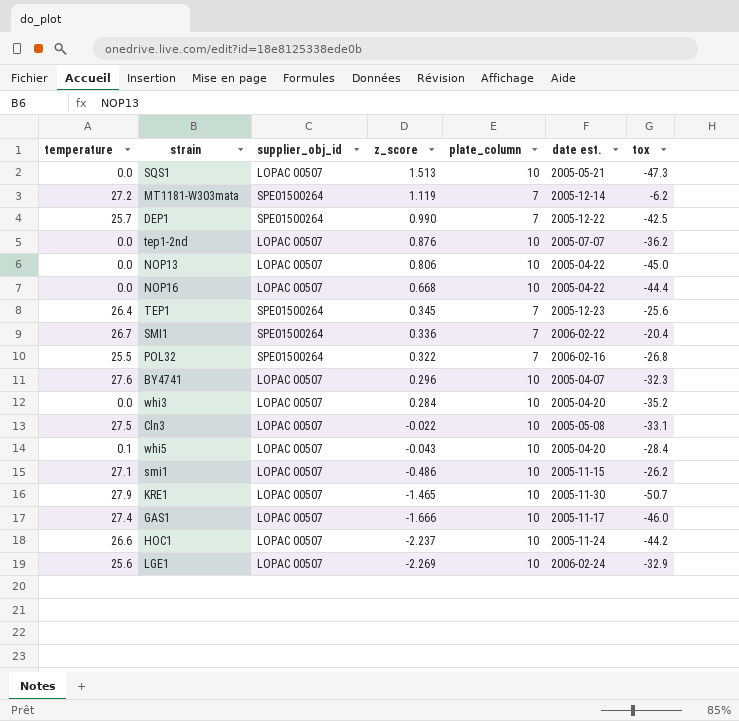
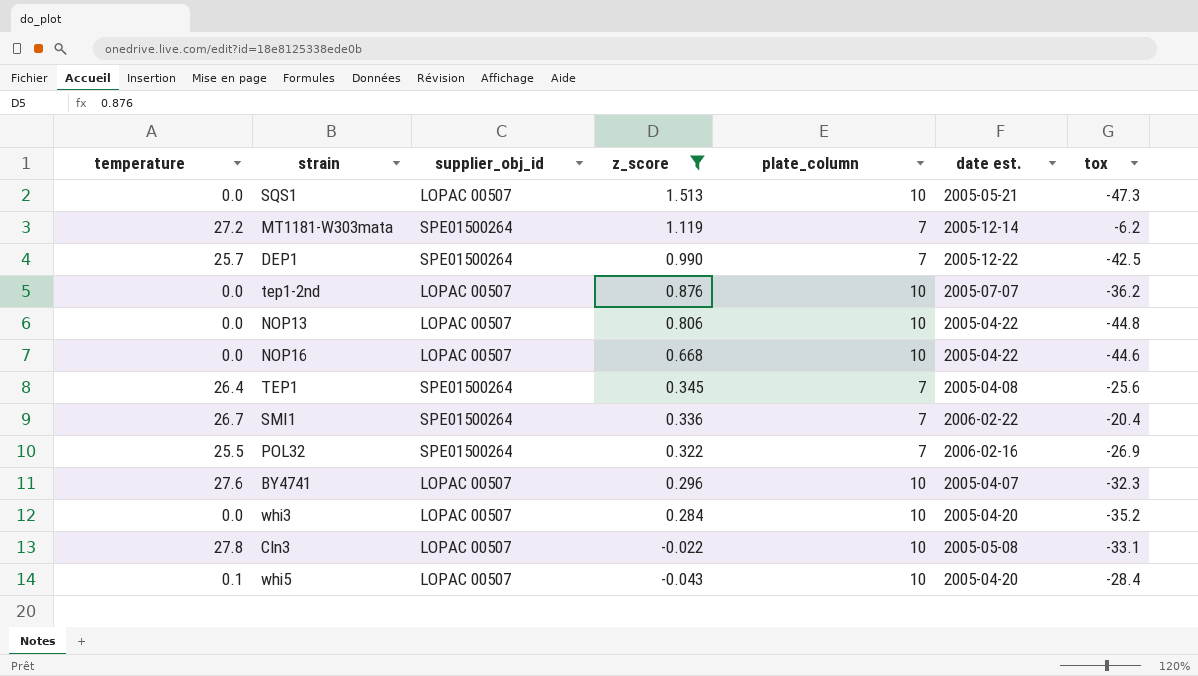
filter: none -> z_score >= -0.043
NOP13 | tox: -45.0 -> -44.8
NOP16 | tox: -44.4 -> -44.6
TEP1 | date est.: 2005-12-23 -> 2005-04-08
POL32 | tox: -26.8 -> -26.9
Cln3 | temperature: 27.5 -> 27.8

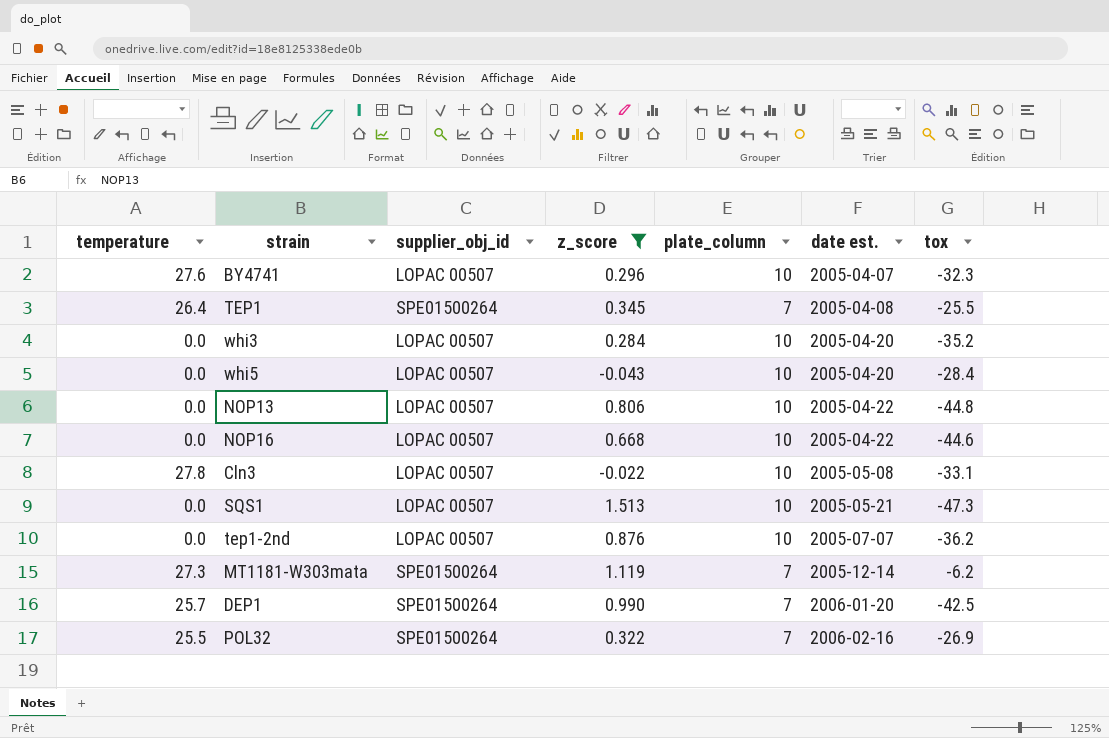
row order: z_score descending -> date est. ascending
row SMI1: 26.7 | SPE01500264 | 0.336 | 7 | 2006-02-22 | -20.4 -> none
TEP1 | tox: -25.6 -> -25.5
whi5 | temperature: 0.1 -> 0.0
MT1181-W303mata | temperature: 27.2 -> 27.3
DEP1 | date est.: 2005-12-22 -> 2006-01-20

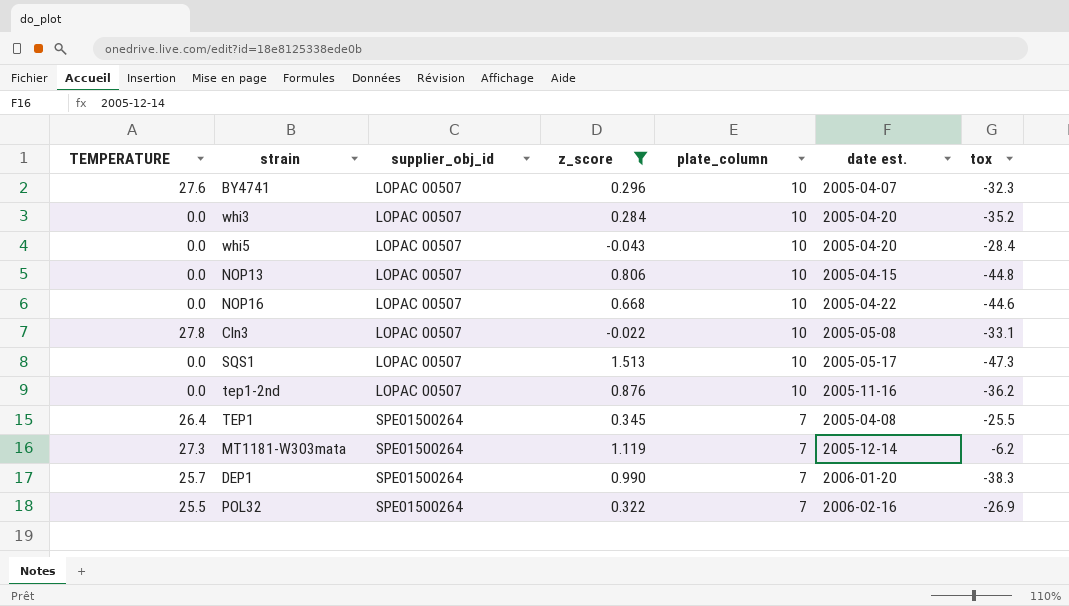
row order: date est. ascending -> supplier_obj_id ascending
column name: temperature -> TEMPERATURE
NOP13 | date est.: 2005-04-22 -> 2005-04-15
SQS1 | date est.: 2005-05-21 -> 2005-05-17
tep1-2nd | date est.: 2005-07-07 -> 2005-11-16
DEP1 | tox: -42.5 -> -38.3

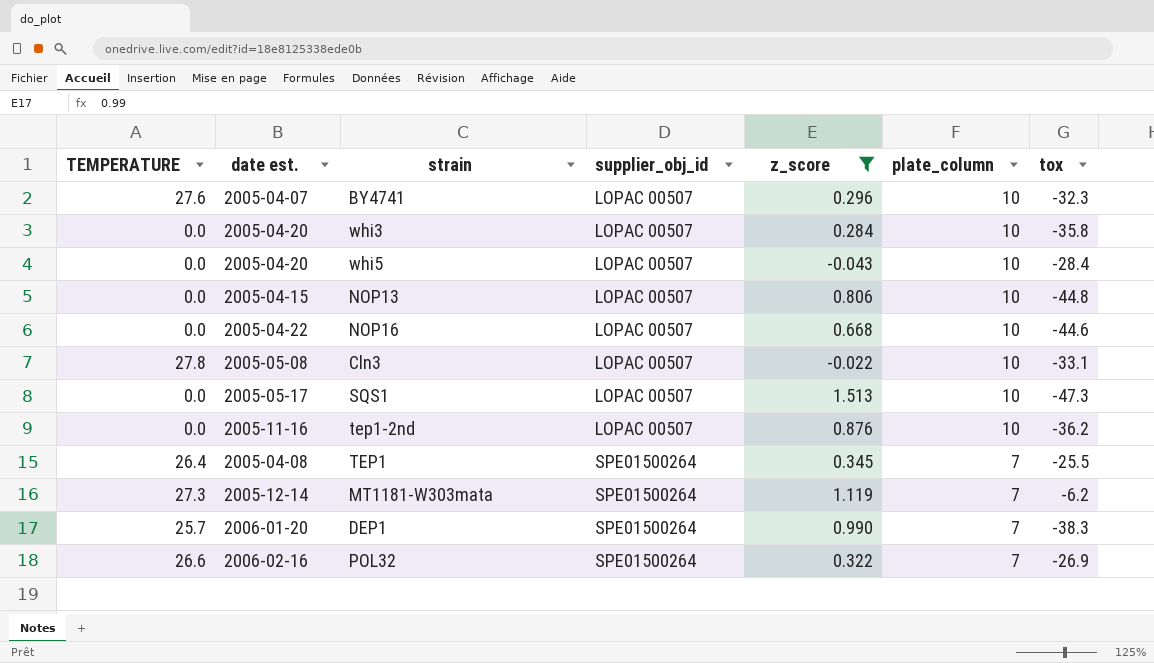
column date est. | position: 6 -> 2
whi3 | tox: -35.2 -> -35.8
POL32 | TEMPERATURE: 25.5 -> 26.6

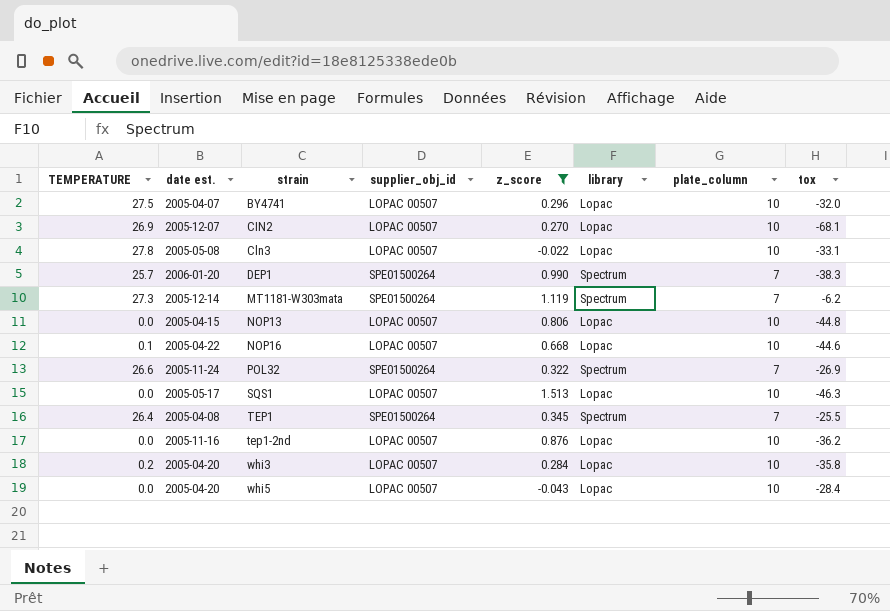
row order: supplier_obj_id ascending -> strain ascending
column library | position: none -> 6
BY4741 | TEMPERATURE: 27.6 -> 27.5
BY4741 | tox: -32.3 -> -32.0
row CIN2: none -> 26.9 | 2005-12-07 | LOPAC 00507 | 0.270 | Lopac | 10 | -68.1
NOP16 | TEMPERATURE: 0.0 -> 0.1
POL32 | date est.: 2006-02-16 -> 2005-11-24
SQS1 | tox: -47.3 -> -46.3
whi3 | TEMPERATURE: 0.0 -> 0.2

